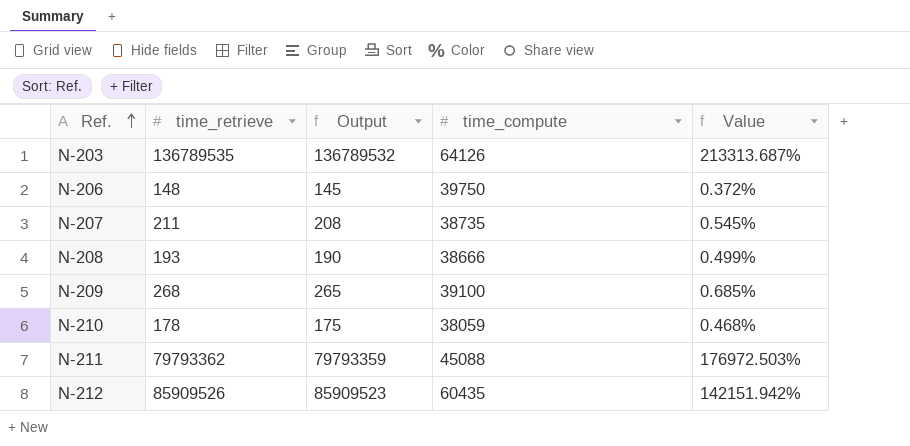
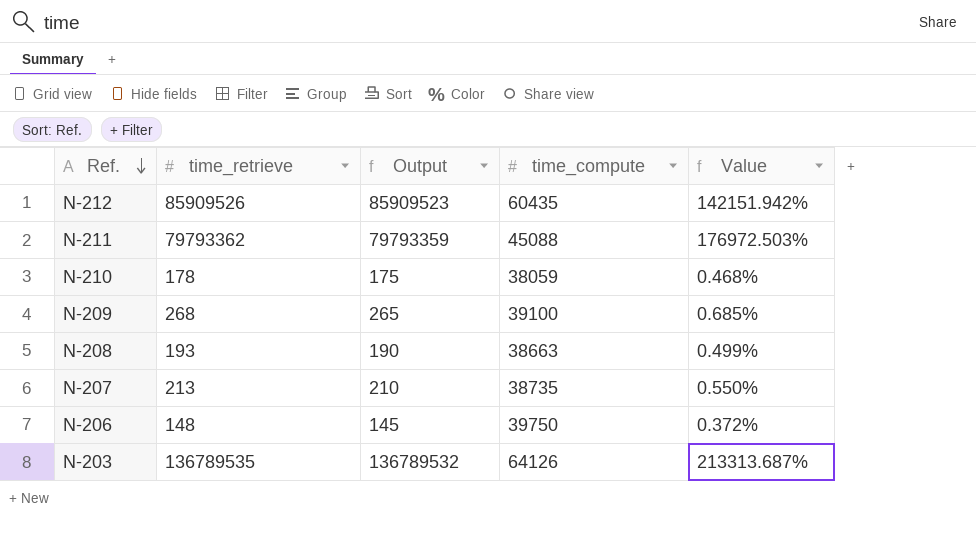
row order: Ref. ascending -> Ref. descending
N-208 | time_compute: 38666 -> 38663
N-207 | time_retrieve: 211 -> 213
N-207 | Output: 208 -> 210
N-207 | Value: 0.545% -> 0.550%

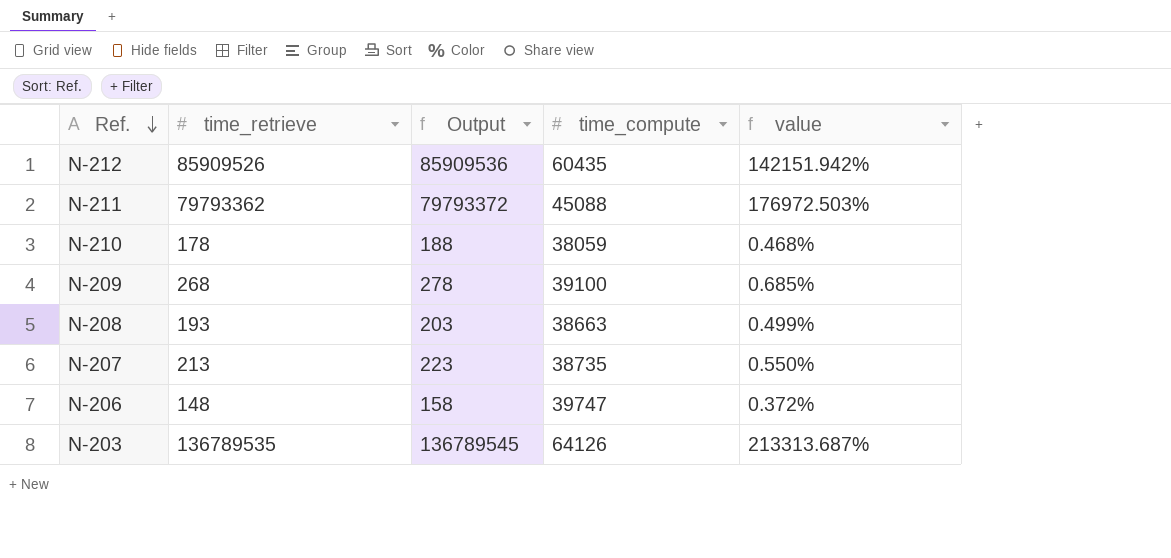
column Output | formula: [time_retrieve] - 3 -> [time_retrieve] + 10
column name: Value -> value
N-206 | time_compute: 39750 -> 39747

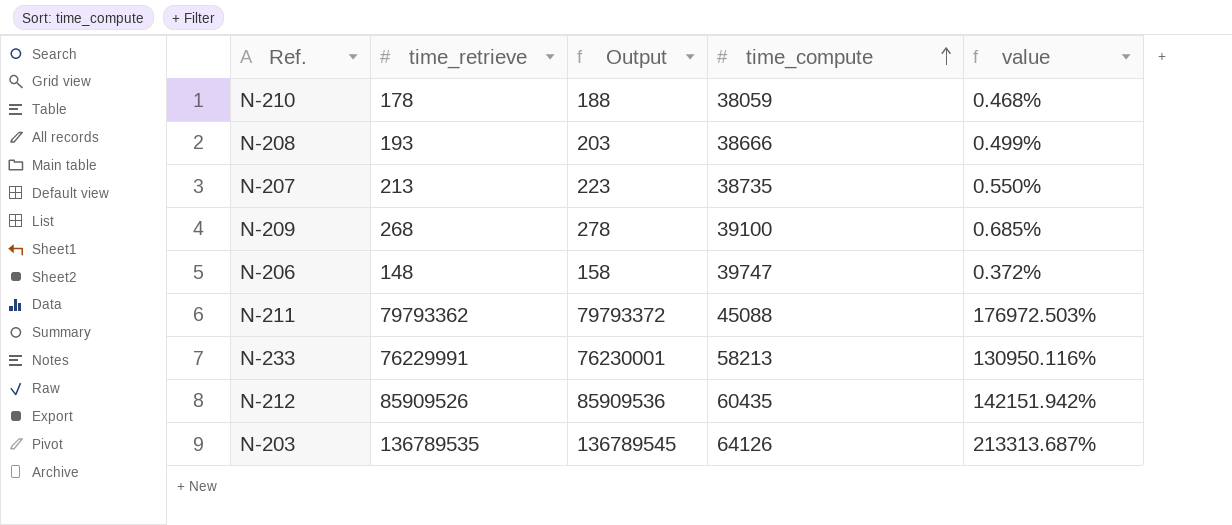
row order: Ref. descending -> time_compute ascending
N-208 | time_compute: 38663 -> 38666
row N-233: none -> 76229991 | 76230001 | 58213 | 130950.116%

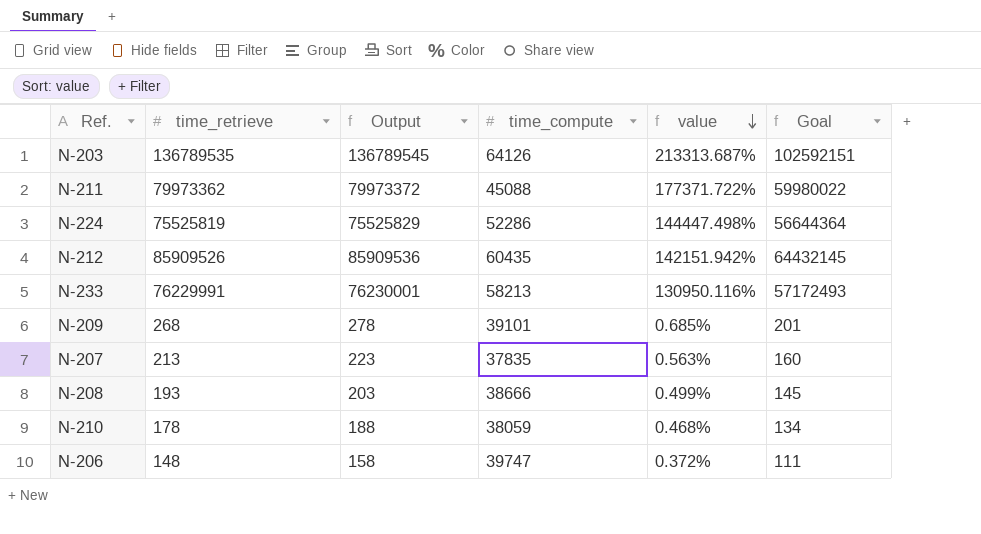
row order: time_compute ascending -> value descending
column Goal | formula: none -> [time_retrieve] * 0.75
N-211 | time_retrieve: 79793362 -> 79973362
N-211 | Output: 79793372 -> 79973372
N-211 | value: 176972.503% -> 177371.722%
row N-224: none -> 75525819 | 75525829 | 52286 | 144447.498% | 56644364
N-209 | time_compute: 39100 -> 39101
N-207 | time_compute: 38735 -> 37835
N-207 | value: 0.550% -> 0.563%

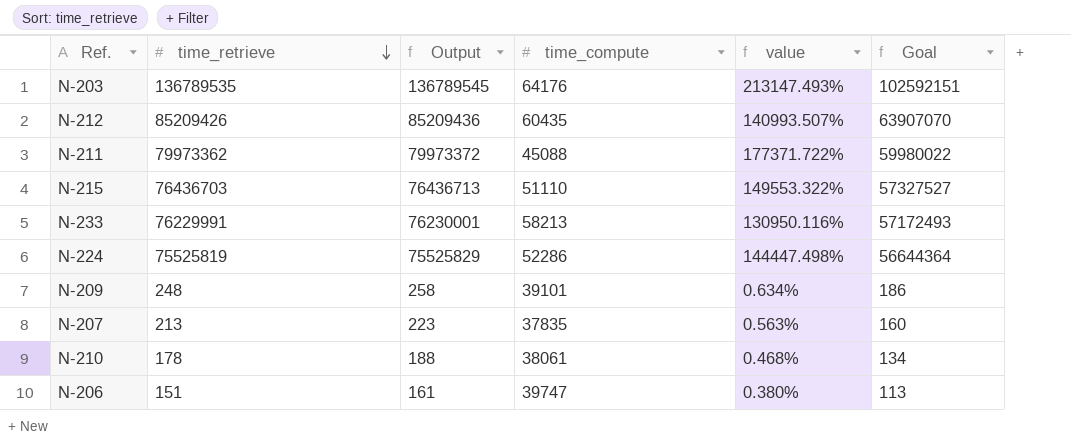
row order: value descending -> time_retrieve descending
row N-208: 193 | 203 | 38666 | 0.499% | 145 -> none
N-203 | time_compute: 64126 -> 64176
N-203 | value: 213313.687% -> 213147.493%
N-212 | time_retrieve: 85909526 -> 85209426
N-212 | Output: 85909536 -> 85209436
N-212 | value: 142151.942% -> 140993.507%
N-212 | Goal: 64432145 -> 63907070
row N-215: none -> 76436703 | 76436713 | 51110 | 149553.322% | 57327527
N-209 | time_retrieve: 268 -> 248
N-209 | Output: 278 -> 258
N-209 | value: 0.685% -> 0.634%
N-209 | Goal: 201 -> 186
N-210 | time_compute: 38059 -> 38061
N-206 | time_retrieve: 148 -> 151
N-206 | Output: 158 -> 161
N-206 | value: 0.372% -> 0.380%
N-206 | Goal: 111 -> 113

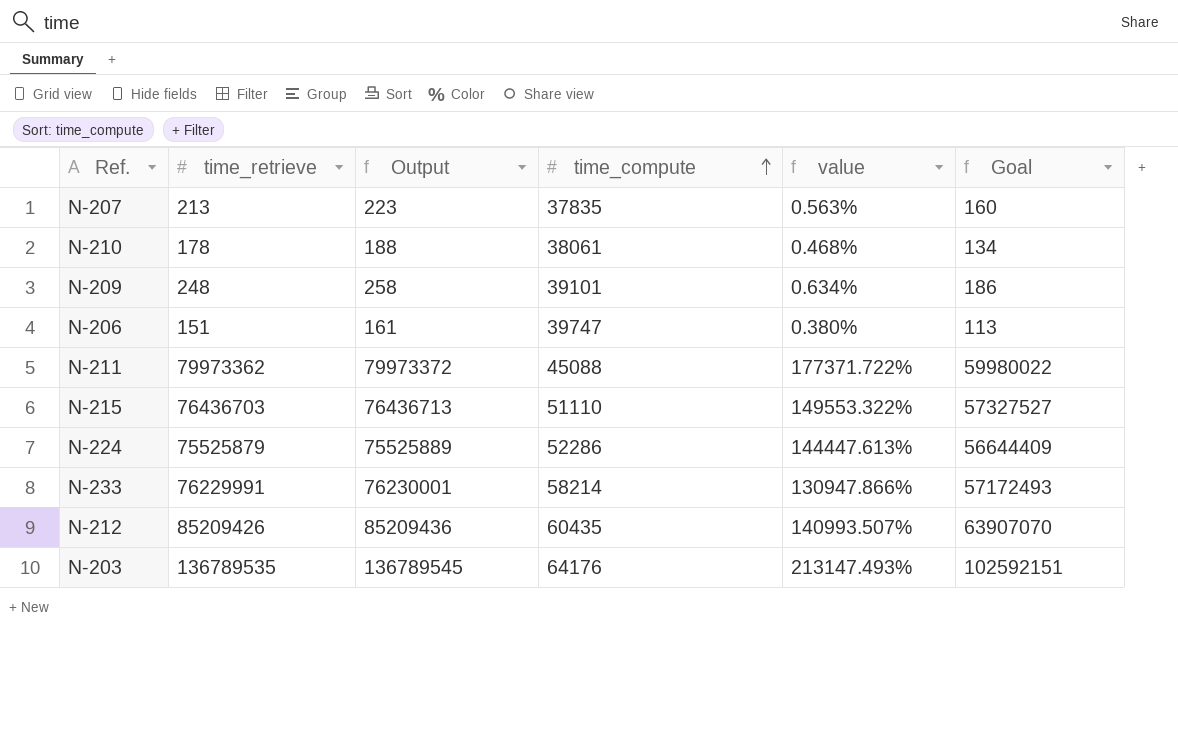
row order: time_retrieve descending -> time_compute ascending
N-224 | time_retrieve: 75525819 -> 75525879
N-224 | Output: 75525829 -> 75525889
N-224 | value: 144447.498% -> 144447.613%
N-224 | Goal: 56644364 -> 56644409
N-233 | time_compute: 58213 -> 58214
N-233 | value: 130950.116% -> 130947.866%

